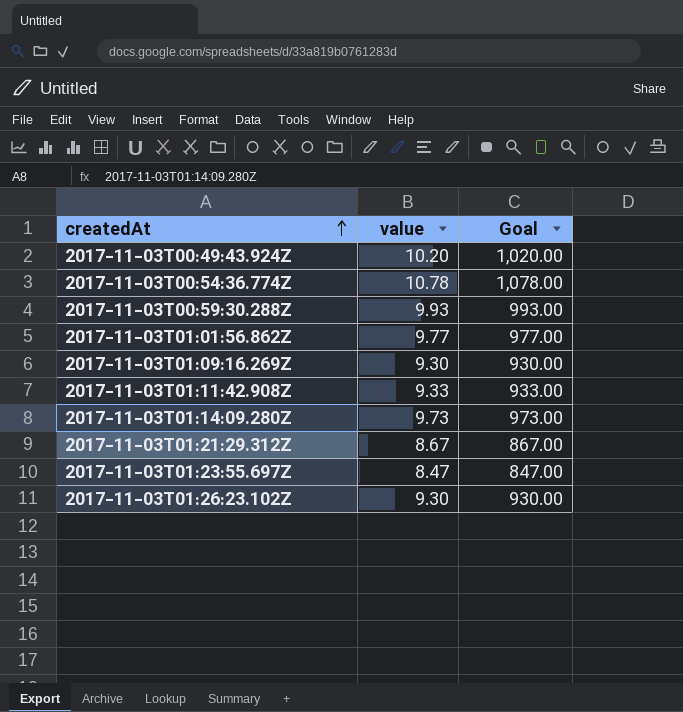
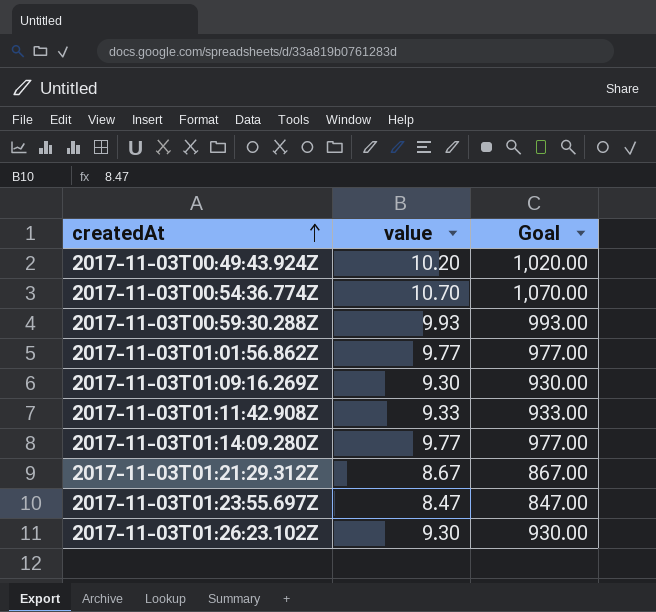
2017-11-03T00:54:36.774Z | value: 10.78 -> 10.70
2017-11-03T00:54:36.774Z | Goal: 1,078.00 -> 1,070.00
2017-11-03T01:14:09.280Z | value: 9.73 -> 9.77
2017-11-03T01:14:09.280Z | Goal: 973.00 -> 977.00

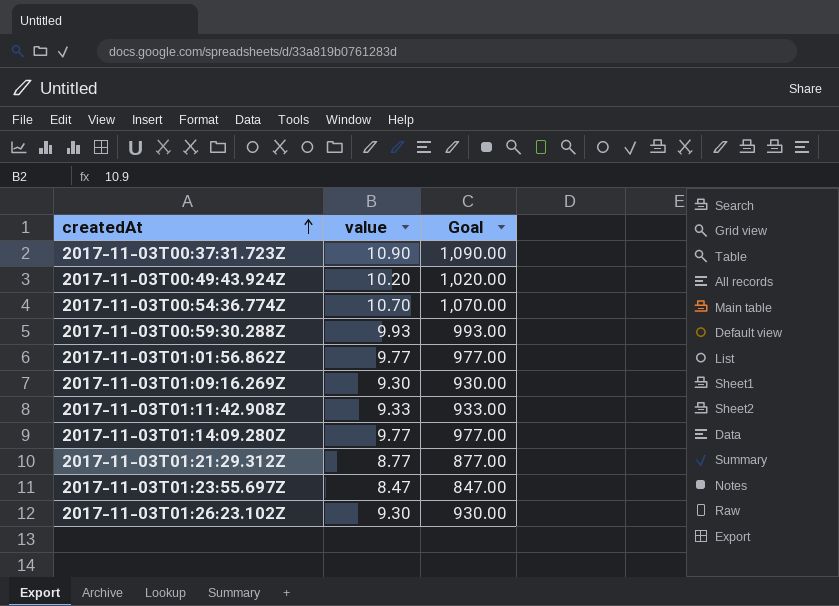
row 2017-11-03T00:37:31.723Z: none -> 10.90 | 1,090.00
2017-11-03T01:21:29.312Z | value: 8.67 -> 8.77
2017-11-03T01:21:29.312Z | Goal: 867.00 -> 877.00

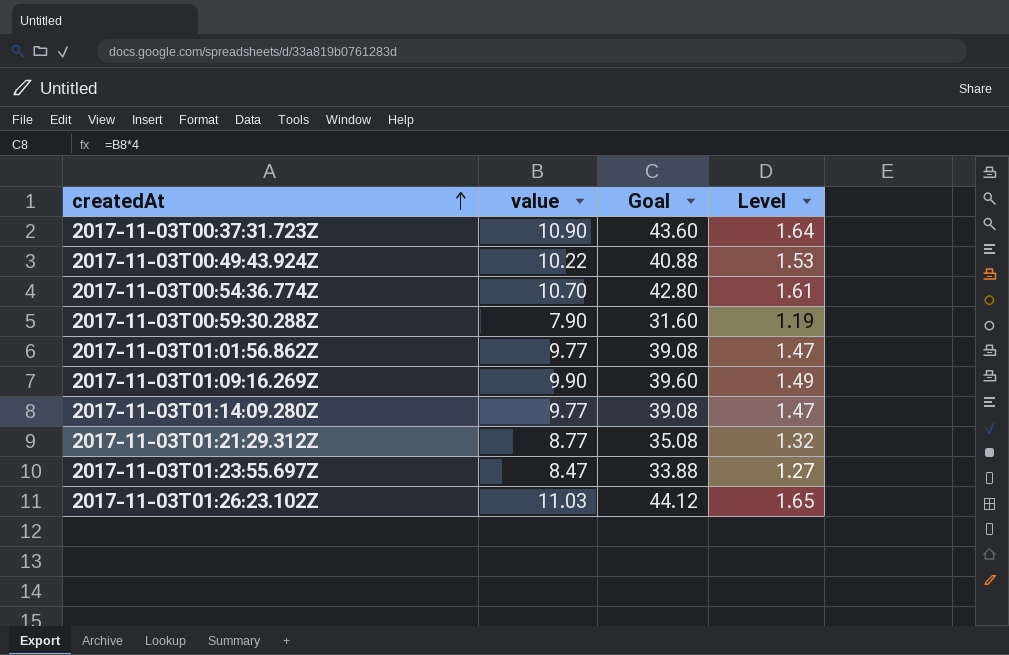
column Goal | formula: [value] * 100 -> [value] * 4
column Level | formula: none -> [value] * 0.15
row 2017-11-03T01:11:42.908Z: 9.33 | 933.00 -> none
2017-11-03T00:49:43.924Z | value: 10.20 -> 10.22
2017-11-03T00:59:30.288Z | value: 9.93 -> 7.90
2017-11-03T01:09:16.269Z | value: 9.30 -> 9.90
2017-11-03T01:26:23.102Z | value: 9.30 -> 11.03

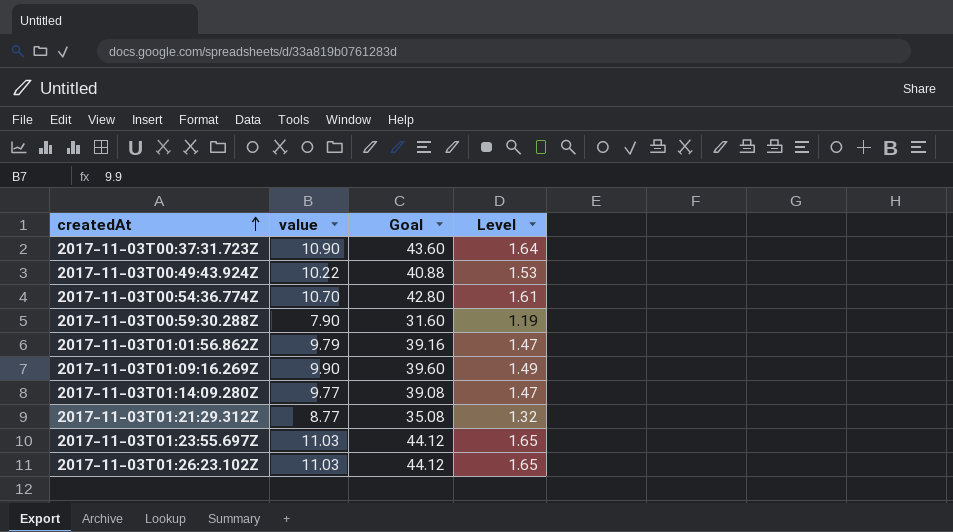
2017-11-03T01:01:56.862Z | value: 9.77 -> 9.79
2017-11-03T01:01:56.862Z | Goal: 39.08 -> 39.16
2017-11-03T01:23:55.697Z | value: 8.47 -> 11.03
2017-11-03T01:23:55.697Z | Goal: 33.88 -> 44.12
2017-11-03T01:23:55.697Z | Level: 1.27 -> 1.65

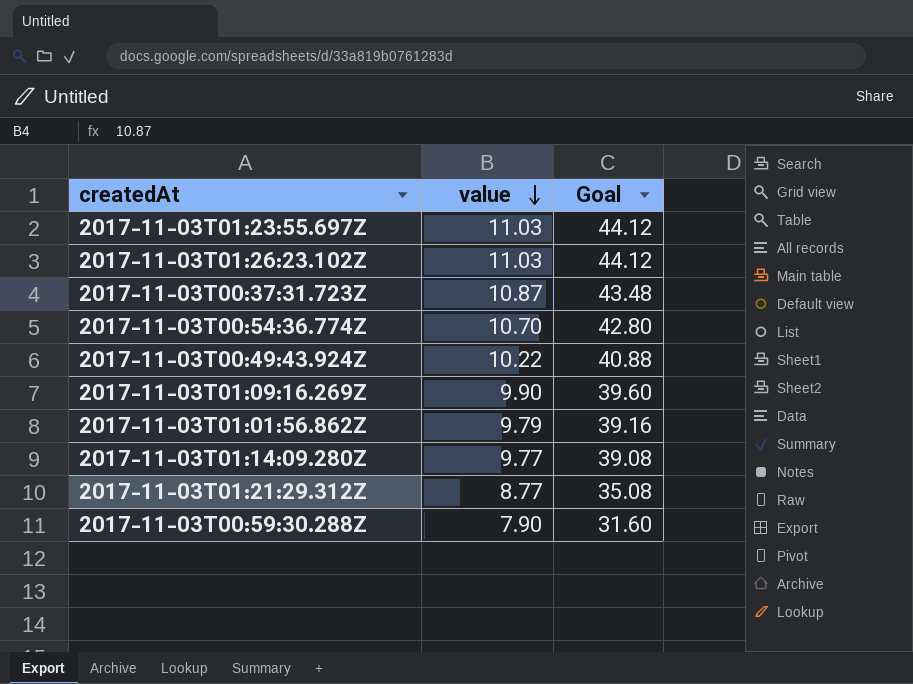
row order: createdAt ascending -> value descending
column Level | formula: [value] * 0.15 -> none
2017-11-03T00:37:31.723Z | value: 10.90 -> 10.87
2017-11-03T00:37:31.723Z | Goal: 43.60 -> 43.48

